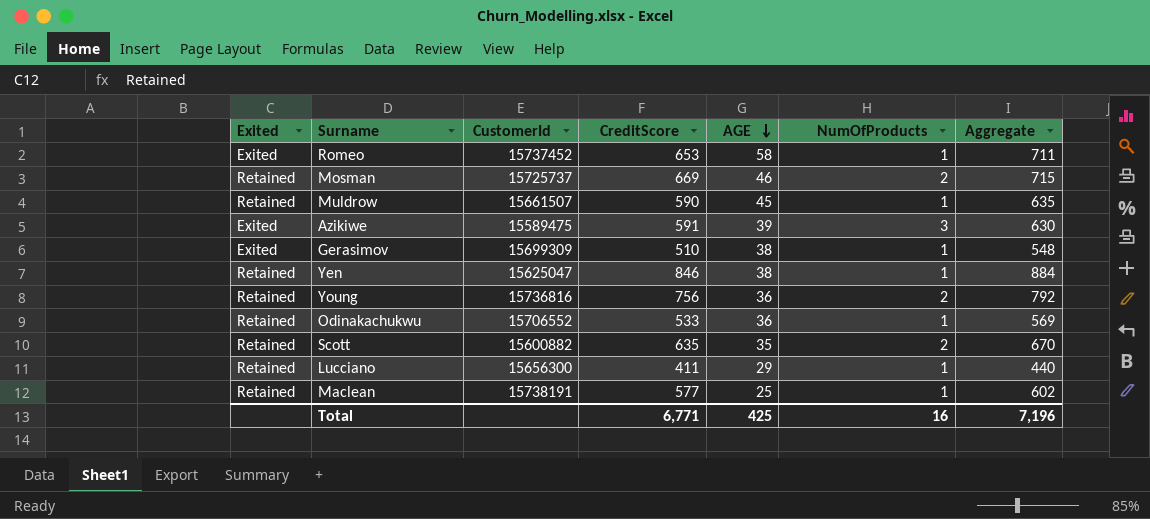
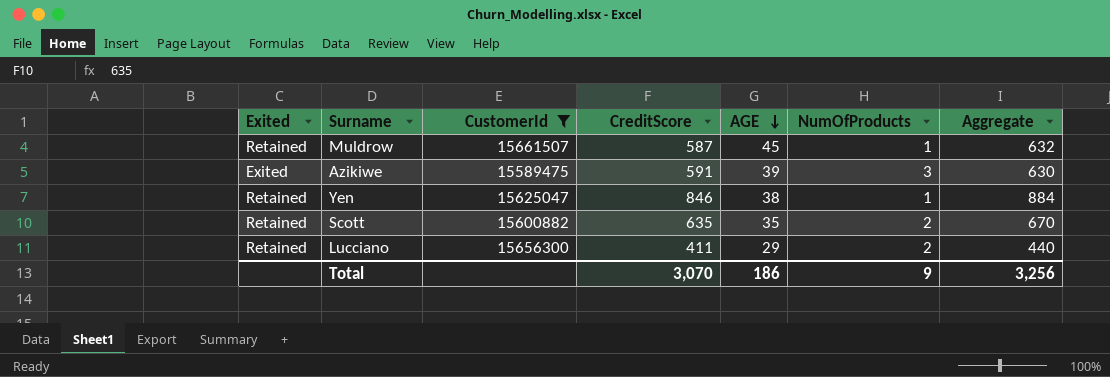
filter: none -> CustomerId <= 15661507
Muldrow | CreditScore: 590 -> 587
Muldrow | Aggregate: 635 -> 632
Lucciano | NumOfProducts: 1 -> 2
Total | CreditScore: 6,771 -> 3,070
Total | AGE: 425 -> 186
Total | NumOfProducts: 16 -> 9
Total | Aggregate: 7,196 -> 3,256

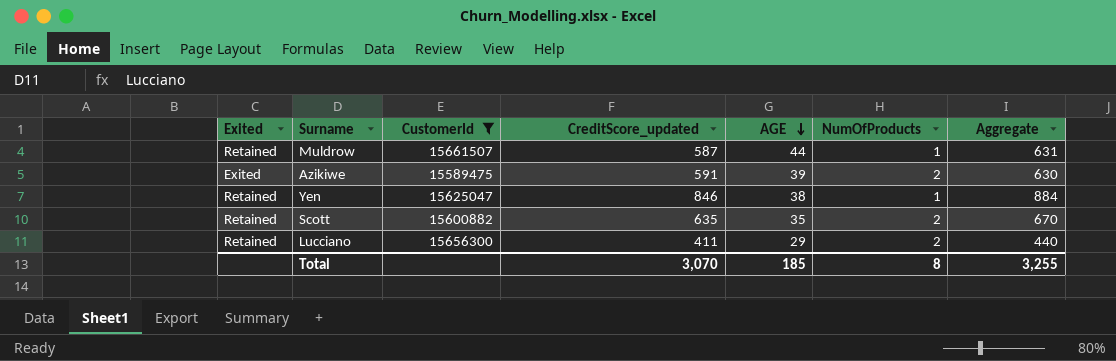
column name: CreditScore -> CreditScore_updated
Muldrow | AGE: 45 -> 44
Muldrow | Aggregate: 632 -> 631
Azikiwe | NumOfProducts: 3 -> 2
Total | AGE: 186 -> 185
Total | NumOfProducts: 9 -> 8
Total | Aggregate: 3,256 -> 3,255

